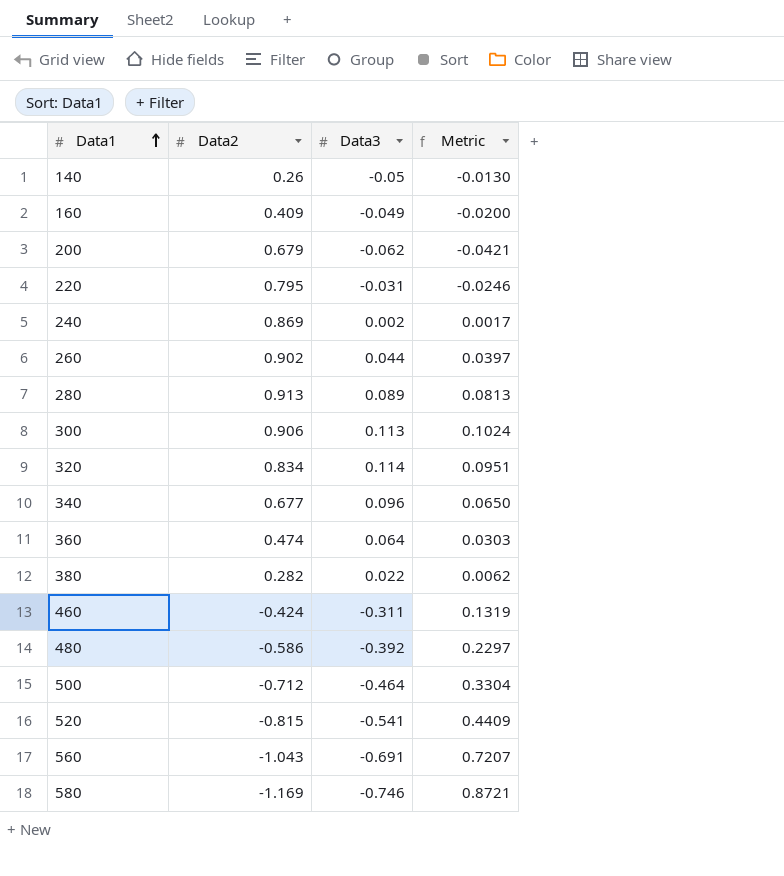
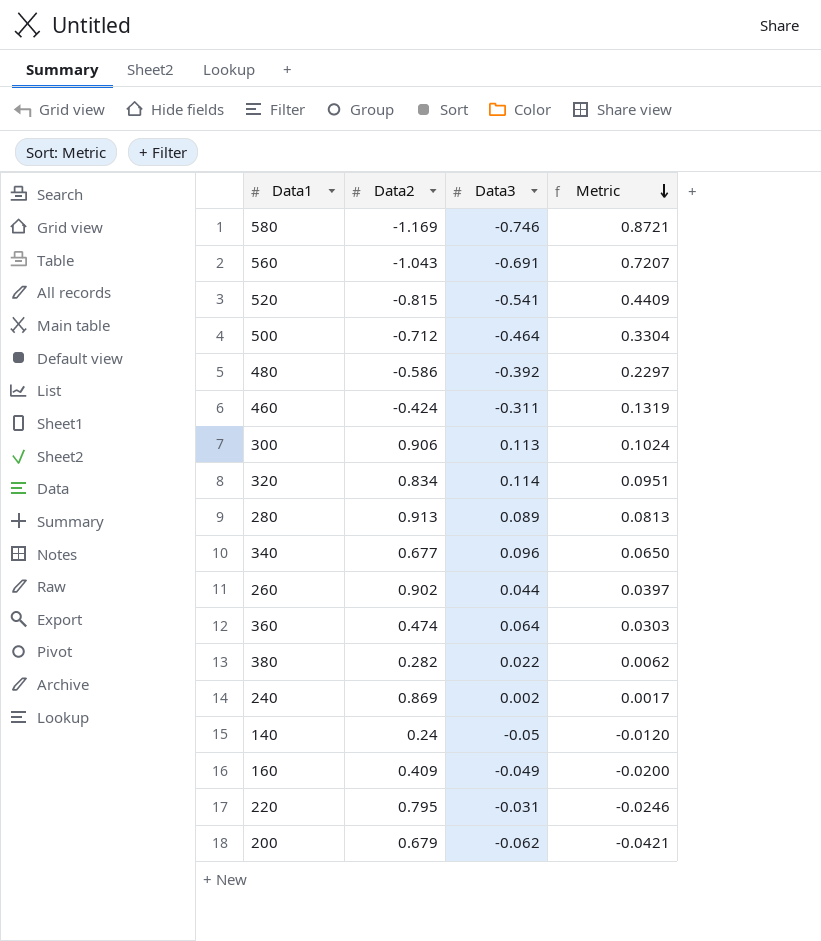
row order: Data1 ascending -> Metric descending
140 | Data2: 0.26 -> 0.24
140 | Metric: -0.0130 -> -0.0120

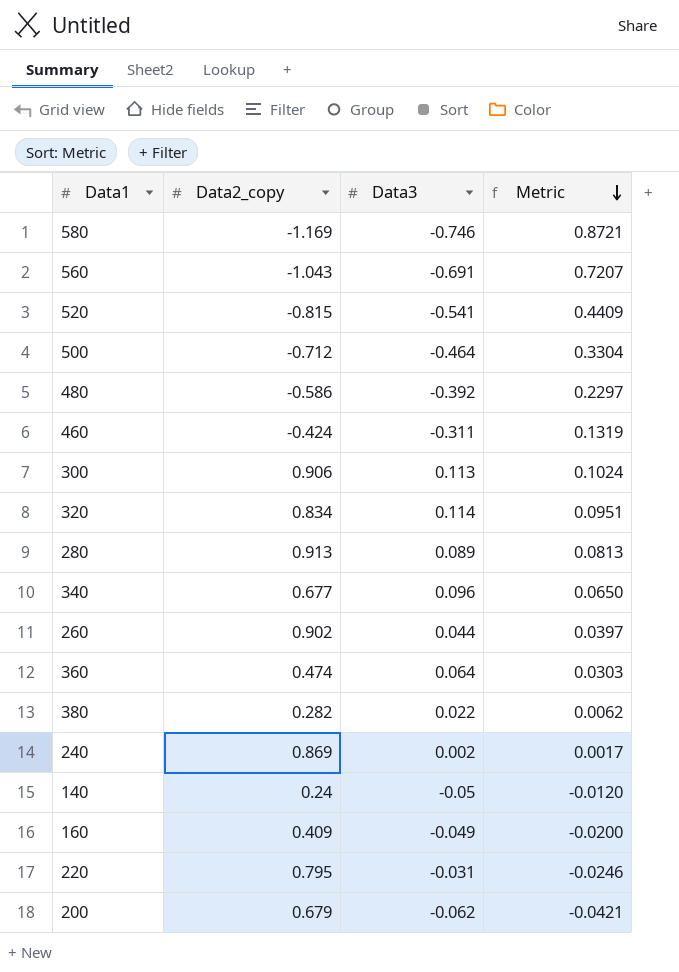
column name: Data2 -> Data2_copy

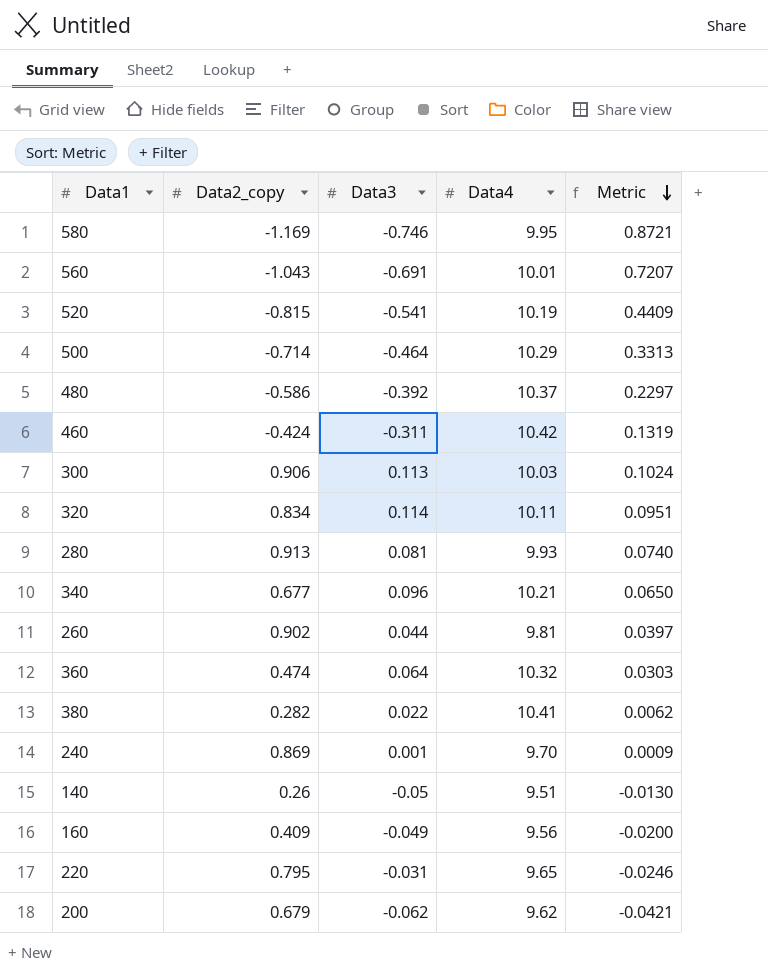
column Data4 | position: none -> 4
500 | Data2_copy: -0.712 -> -0.714
500 | Metric: 0.3304 -> 0.3313
280 | Data3: 0.089 -> 0.081
280 | Metric: 0.0813 -> 0.0740
240 | Data3: 0.002 -> 0.001
240 | Metric: 0.0017 -> 0.0009
140 | Data2_copy: 0.24 -> 0.26
140 | Metric: -0.0120 -> -0.0130

